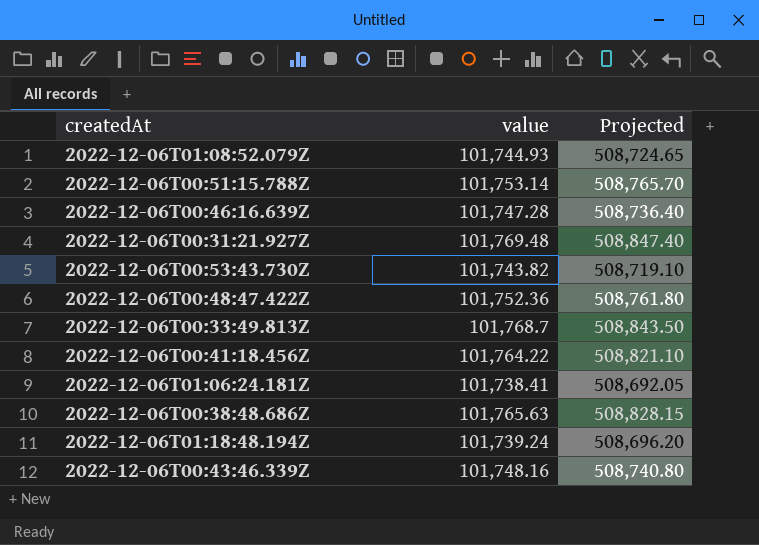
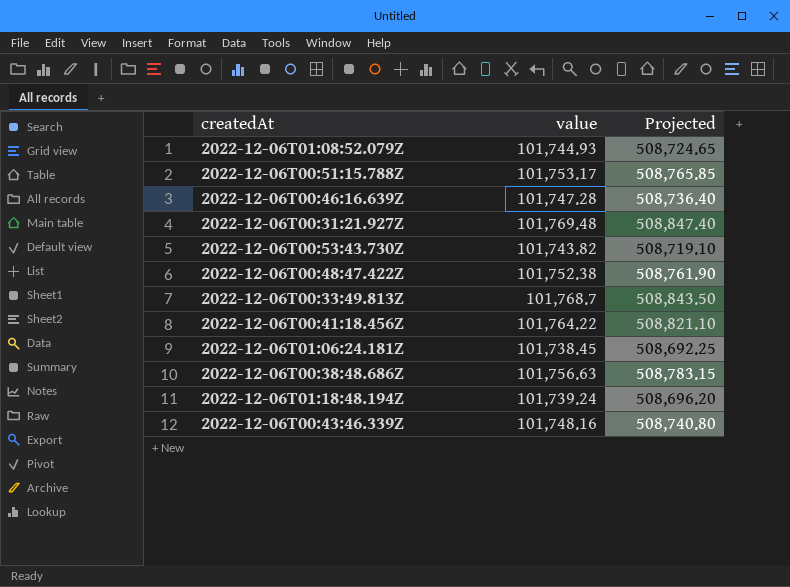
2022-12-06T00:51:15.788Z | value: 101,753.14 -> 101,753.17
2022-12-06T00:51:15.788Z | Projected: 508,765.70 -> 508,765.85
2022-12-06T00:48:47.422Z | value: 101,752.36 -> 101,752.38
2022-12-06T00:48:47.422Z | Projected: 508,761.80 -> 508,761.90
2022-12-06T01:06:24.181Z | value: 101,738.41 -> 101,738.45
2022-12-06T01:06:24.181Z | Projected: 508,692.05 -> 508,692.25
2022-12-06T00:38:48.686Z | value: 101,765.63 -> 101,756.63
2022-12-06T00:38:48.686Z | Projected: 508,828.15 -> 508,783.15

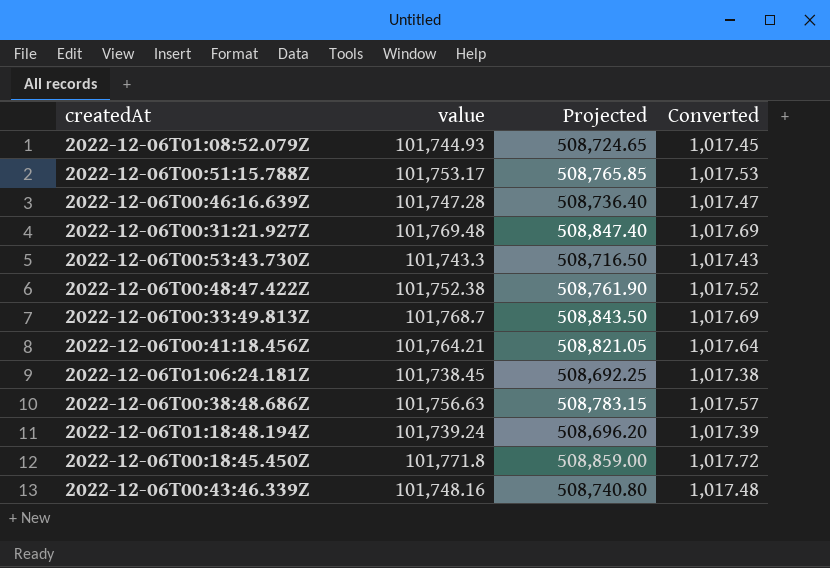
column Converted | formula: none -> [value] * 0.01
2022-12-06T00:53:43.730Z | value: 101,743.82 -> 101,743.3
2022-12-06T00:53:43.730Z | Projected: 508,719.10 -> 508,716.50
2022-12-06T00:41:18.456Z | value: 101,764.22 -> 101,764.21
2022-12-06T00:41:18.456Z | Projected: 508,821.10 -> 508,821.05
row 2022-12-06T00:18:45.450Z: none -> 101,771.8 | 508,859.00 | 1,017.72

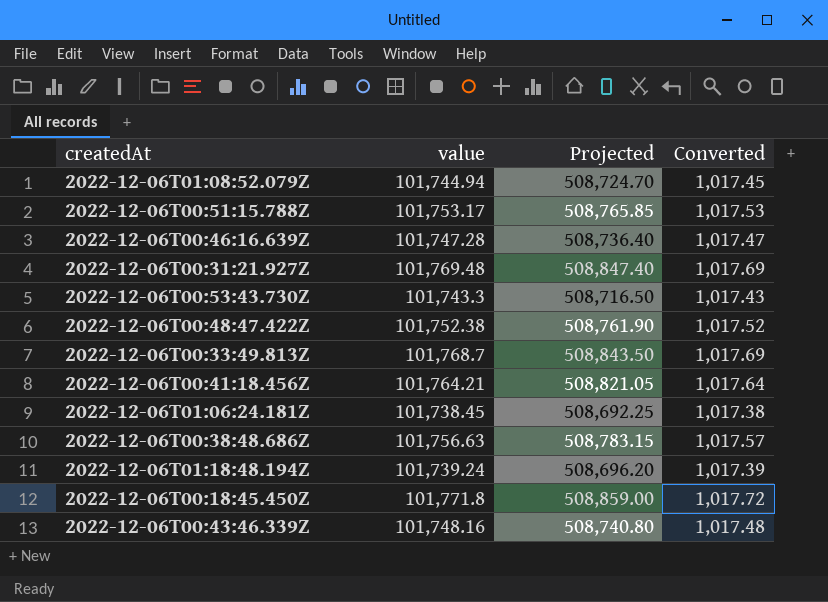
2022-12-06T01:08:52.079Z | value: 101,744.93 -> 101,744.94
2022-12-06T01:08:52.079Z | Projected: 508,724.65 -> 508,724.70

